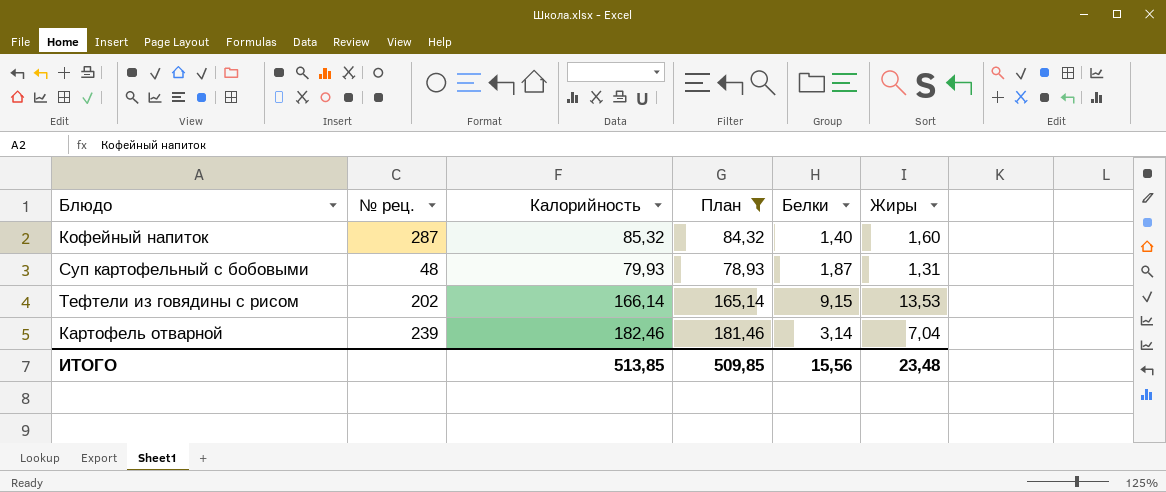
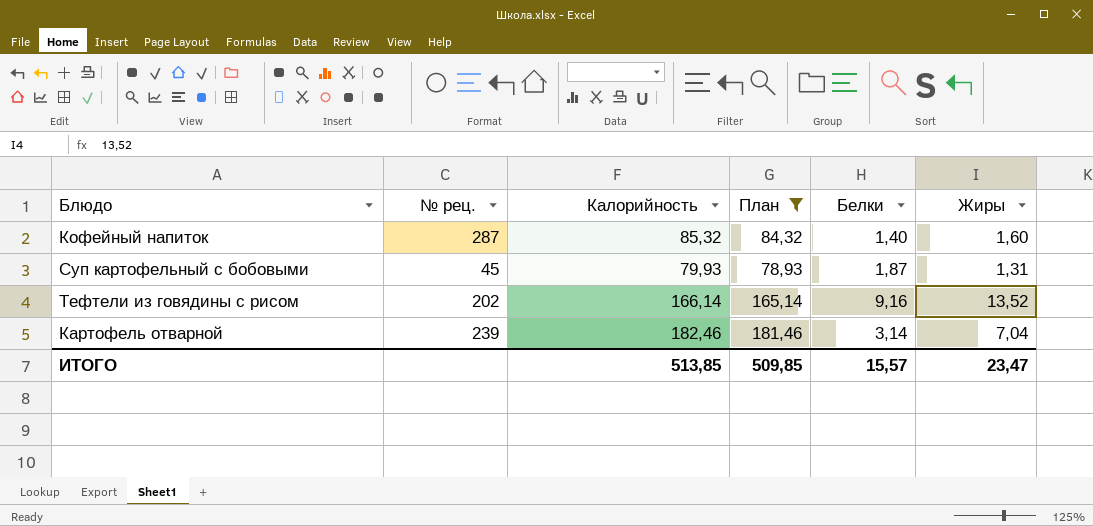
Суп картофельный с бобовыми | № рец.: 48 -> 45
Тефтели из говядины с рисом | Белки: 9,15 -> 9,16
Тефтели из говядины с рисом | Жиры: 13,53 -> 13,52
ИТОГО | Белки: 15,56 -> 15,57
ИТОГО | Жиры: 23,48 -> 23,47

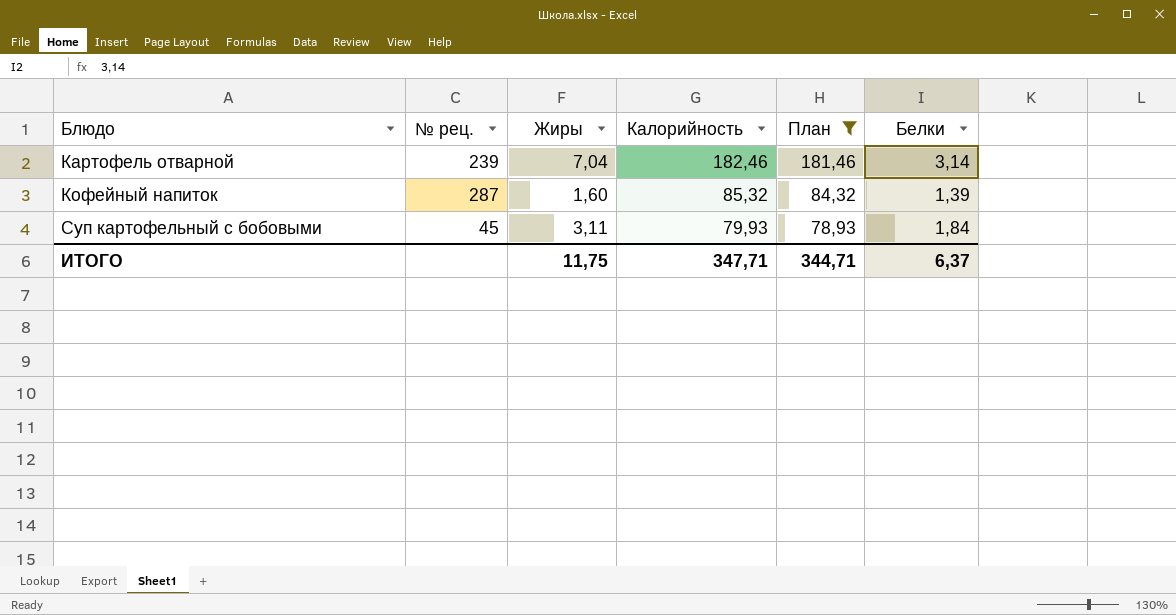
row order: none -> Блюдо ascending
column Жиры | position: 6 -> 3
row Тефтели из говядины с рисом: 202 | 166,14 | 165,14 | 9,16 | 13,52 -> none
Кофейный напиток | Белки: 1,40 -> 1,39
Суп картофельный с бобовыми | Жиры: 1,31 -> 3,11
Суп картофельный с бобовыми | Белки: 1,87 -> 1,84
ИТОГО | Жиры: 23,47 -> 11,75
ИТОГО | Калорийность: 513,85 -> 347,71
ИТОГО | План: 509,85 -> 344,71
ИТОГО | Белки: 15,57 -> 6,37

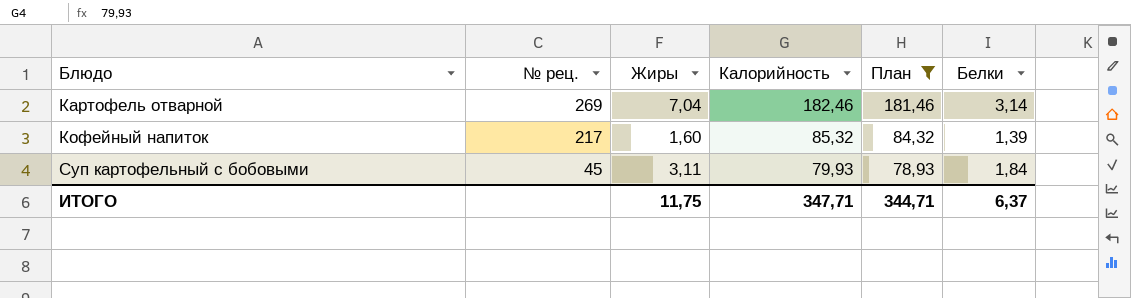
Картофель отварной | № рец.: 239 -> 269
Кофейный напиток | № рец.: 287 -> 217

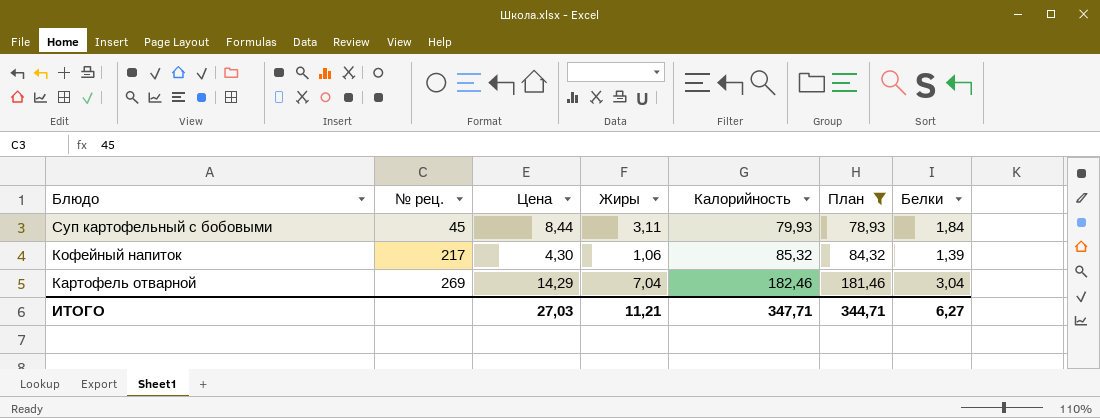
row order: Блюдо ascending -> Блюдо descending
column Цена | position: none -> 3
Кофейный напиток | Жиры: 1,60 -> 1,06
Картофель отварной | Белки: 3,14 -> 3,04
ИТОГО | Жиры: 11,75 -> 11,21
ИТОГО | Белки: 6,37 -> 6,27

